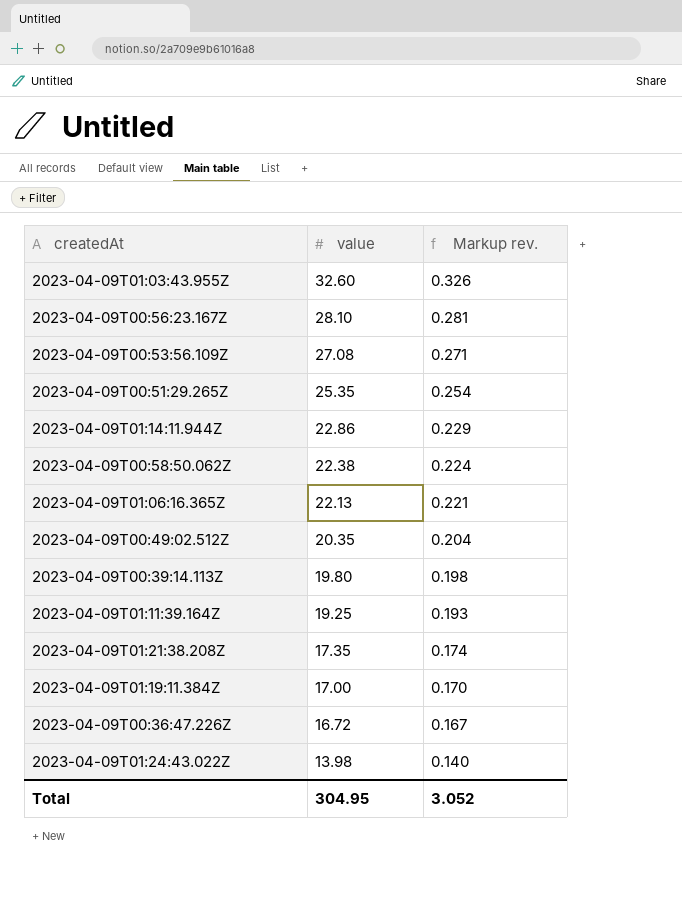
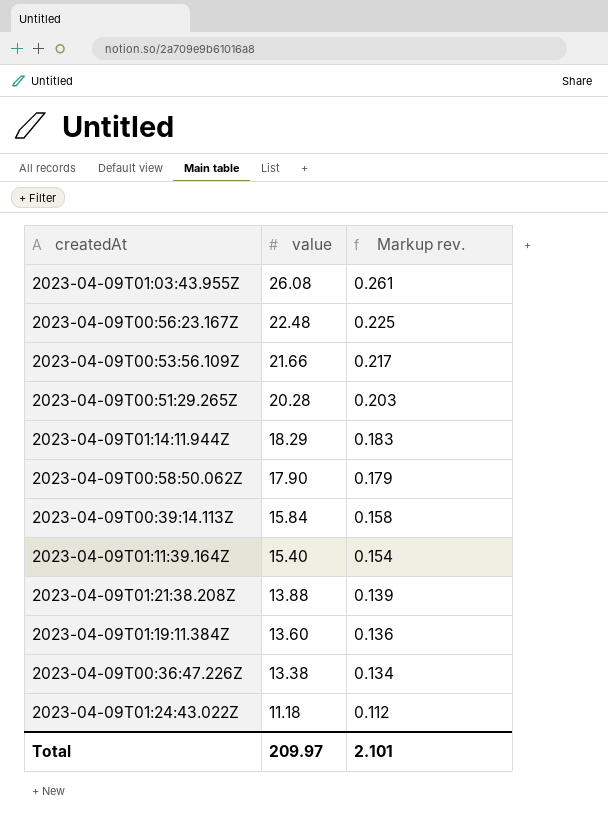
row 2023-04-09T01:06:16.365Z: 22.13 | 0.221 -> none
row 2023-04-09T00:49:02.512Z: 20.35 | 0.204 -> none
2023-04-09T01:03:43.955Z | value: 32.60 -> 26.08
2023-04-09T01:03:43.955Z | Markup rev.: 0.326 -> 0.261
2023-04-09T00:56:23.167Z | value: 28.10 -> 22.48
2023-04-09T00:56:23.167Z | Markup rev.: 0.281 -> 0.225
2023-04-09T00:53:56.109Z | value: 27.08 -> 21.66
2023-04-09T00:53:56.109Z | Markup rev.: 0.271 -> 0.217
2023-04-09T00:51:29.265Z | value: 25.35 -> 20.28
2023-04-09T00:51:29.265Z | Markup rev.: 0.254 -> 0.203
2023-04-09T01:14:11.944Z | value: 22.86 -> 18.29
2023-04-09T01:14:11.944Z | Markup rev.: 0.229 -> 0.183
2023-04-09T00:58:50.062Z | value: 22.38 -> 17.90
2023-04-09T00:58:50.062Z | Markup rev.: 0.224 -> 0.179
2023-04-09T00:39:14.113Z | value: 19.80 -> 15.84
2023-04-09T00:39:14.113Z | Markup rev.: 0.198 -> 0.158
2023-04-09T01:11:39.164Z | value: 19.25 -> 15.40
2023-04-09T01:11:39.164Z | Markup rev.: 0.193 -> 0.154
2023-04-09T01:21:38.208Z | value: 17.35 -> 13.88
2023-04-09T01:21:38.208Z | Markup rev.: 0.174 -> 0.139
2023-04-09T01:19:11.384Z | value: 17.00 -> 13.60
2023-04-09T01:19:11.384Z | Markup rev.: 0.170 -> 0.136
2023-04-09T00:36:47.226Z | value: 16.72 -> 13.38
2023-04-09T00:36:47.226Z | Markup rev.: 0.167 -> 0.134
2023-04-09T01:24:43.022Z | value: 13.98 -> 11.18
2023-04-09T01:24:43.022Z | Markup rev.: 0.140 -> 0.112
Total | value: 304.95 -> 209.97
Total | Markup rev.: 3.052 -> 2.101

